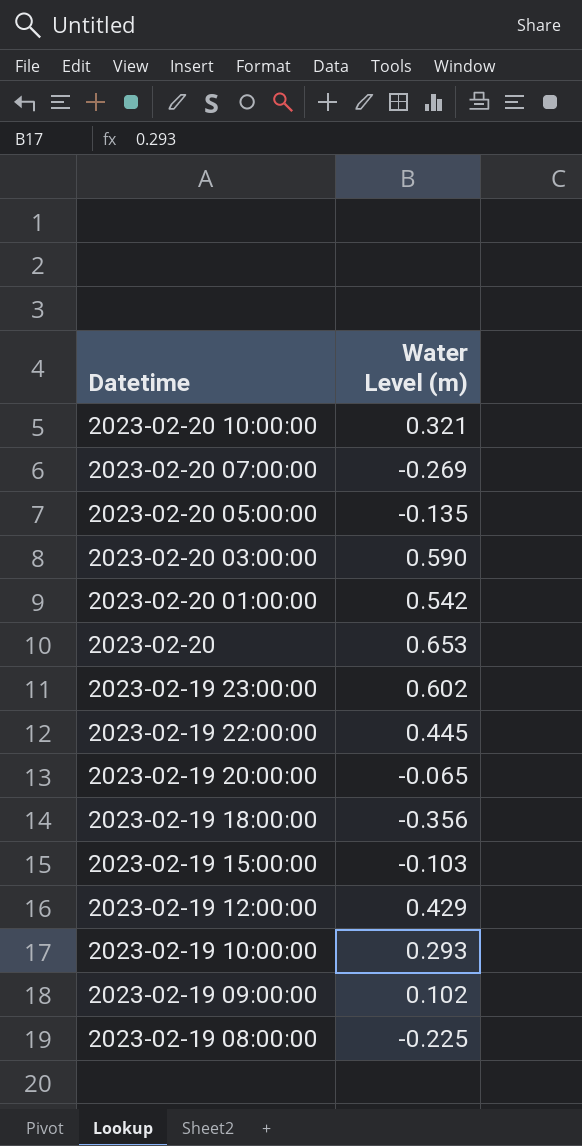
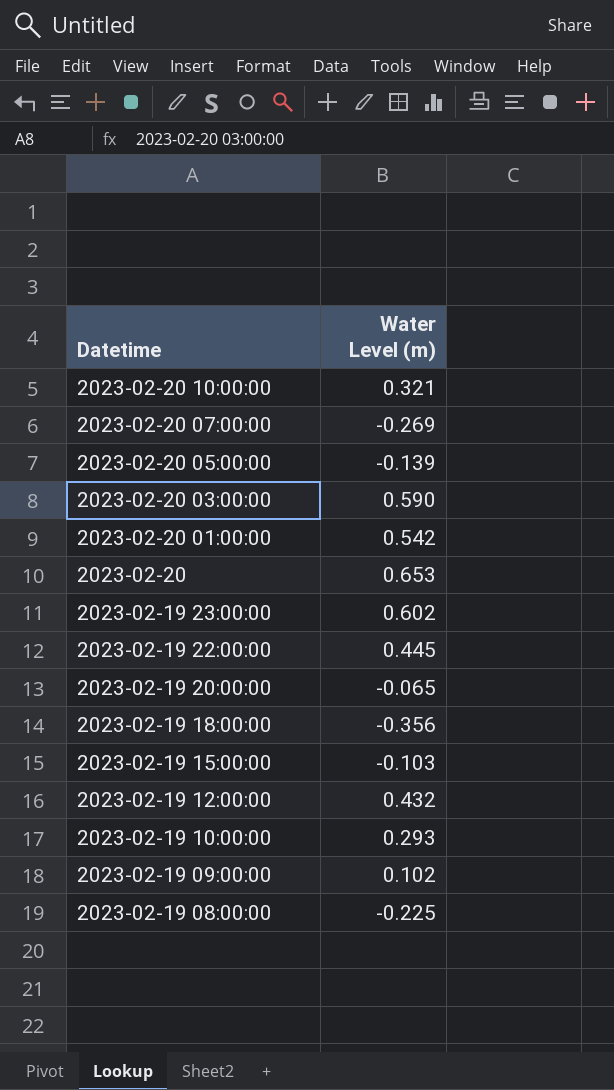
2023-02-20 05:00:00 | Water Level (m): -0.135 -> -0.139
2023-02-19 12:00:00 | Water Level (m): 0.429 -> 0.432

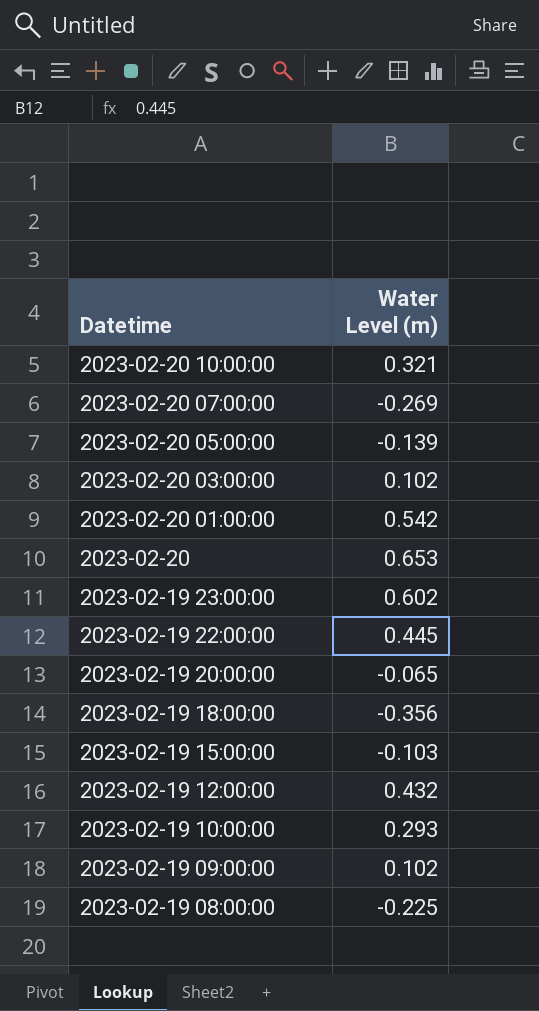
2023-02-20 03:00:00 | Water Level (m): 0.590 -> 0.102

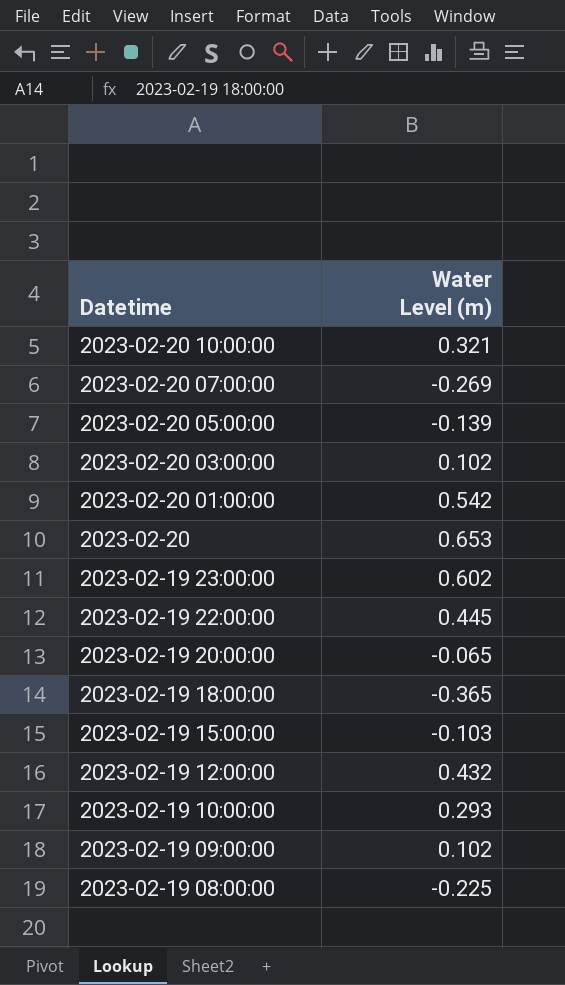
2023-02-19 18:00:00 | Water Level (m): -0.356 -> -0.365

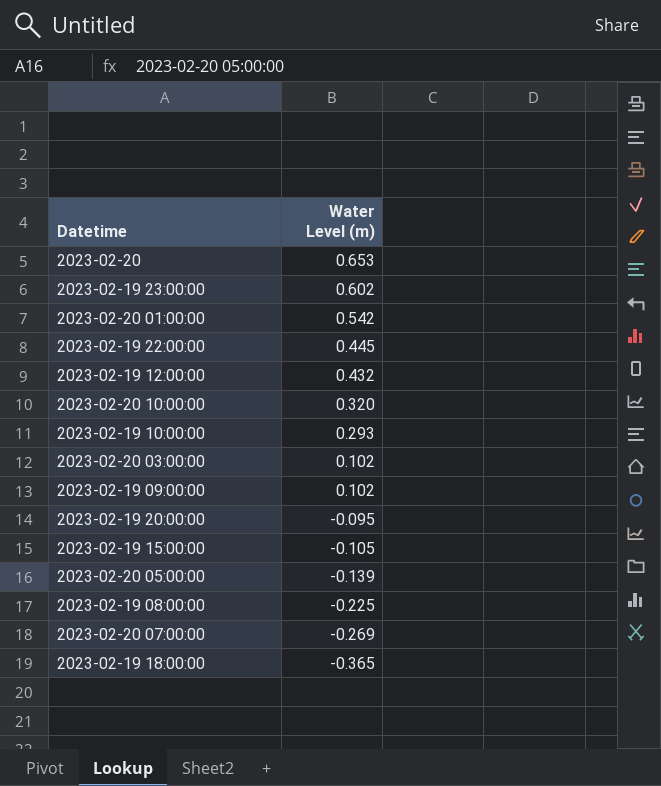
row order: Datetime descending -> Water Level (m) descending
2023-02-20 10:00:00 | Water Level (m): 0.321 -> 0.320
2023-02-19 20:00:00 | Water Level (m): -0.065 -> -0.095
2023-02-19 15:00:00 | Water Level (m): -0.103 -> -0.105

